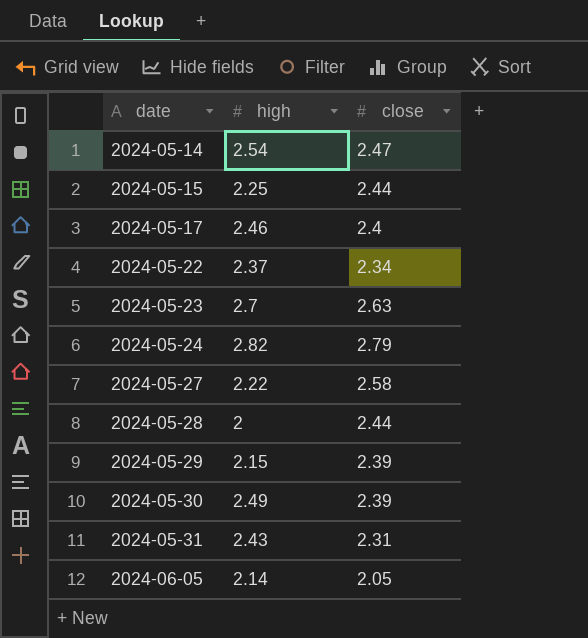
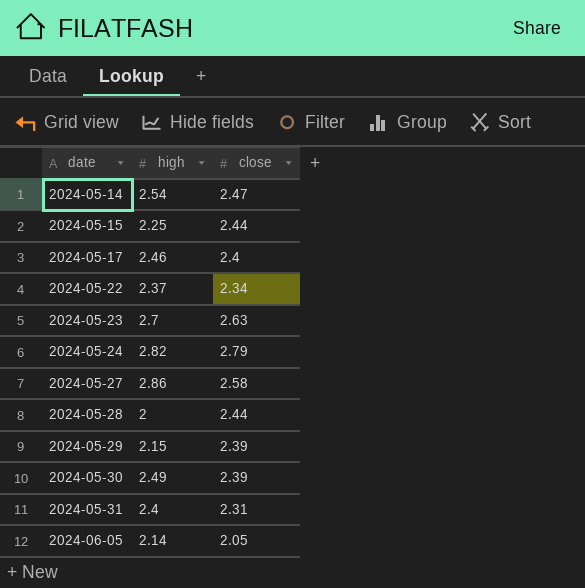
2024-05-27 | high: 2.22 -> 2.86
2024-05-31 | high: 2.43 -> 2.4

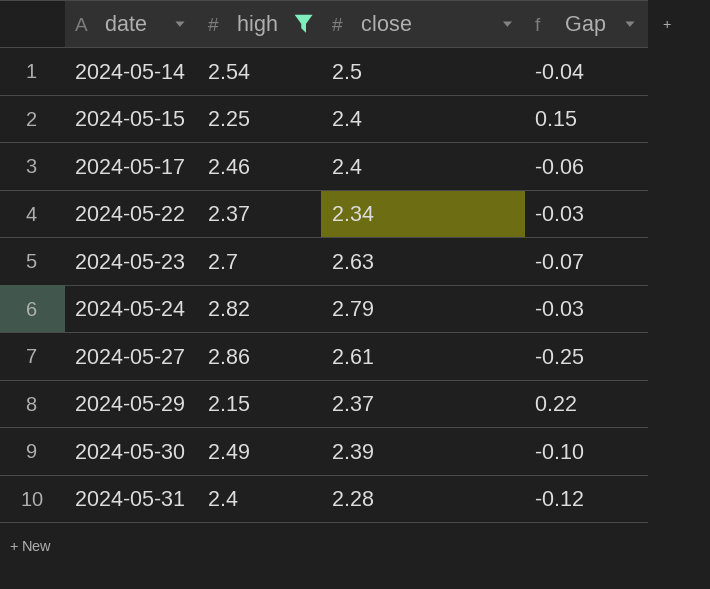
filter: none -> high >= 2.15
column Gap | formula: none -> [close] - [high]
2024-05-14 | close: 2.47 -> 2.5
2024-05-15 | close: 2.44 -> 2.4
2024-05-27 | close: 2.58 -> 2.61
2024-05-29 | close: 2.39 -> 2.37
2024-05-31 | close: 2.31 -> 2.28

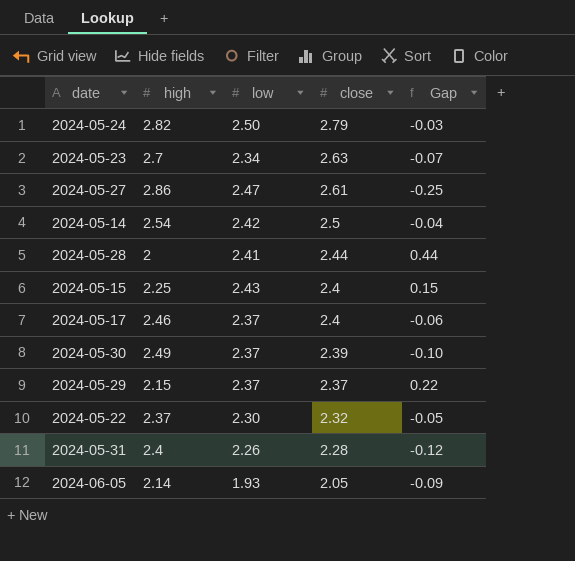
filter: high >= 2.15 -> none
row order: date ascending -> close descending
column low | position: none -> 3
2024-05-22 | close: 2.34 -> 2.32
2024-05-22 | Gap: -0.03 -> -0.05

